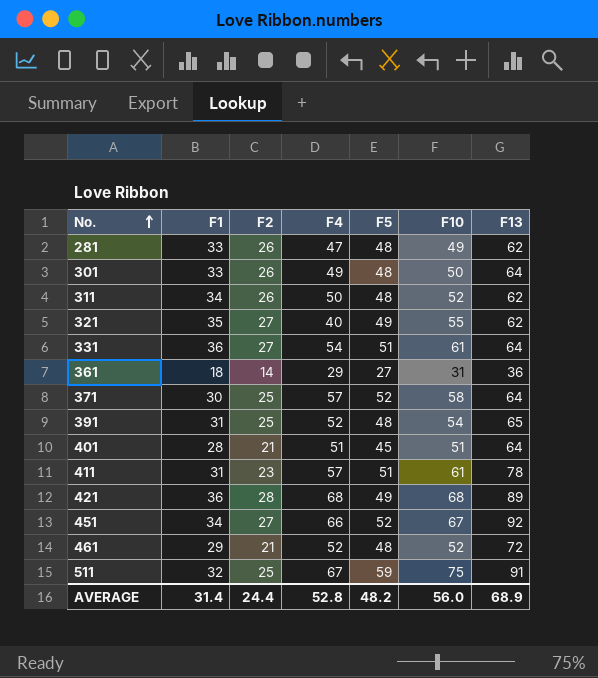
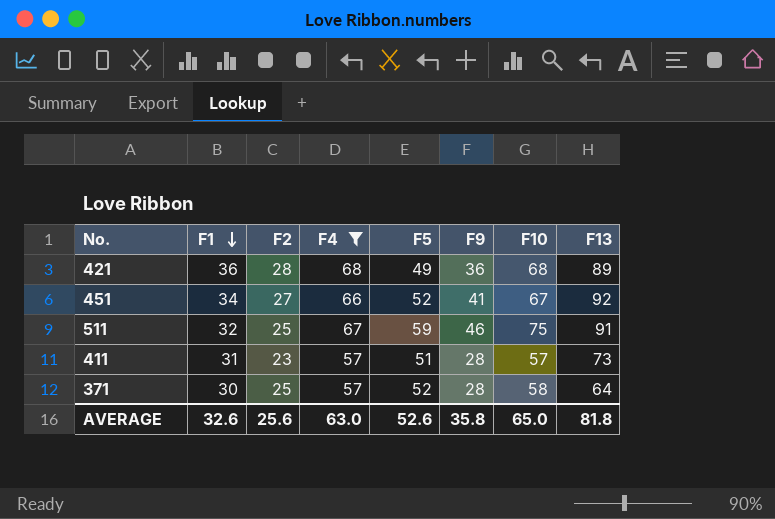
filter: none -> F4 >= 57
row order: No. ascending -> F1 descending
column F9 | position: none -> 6
411 | F10: 61 -> 57
411 | F13: 78 -> 73
AVERAGE | F1: 31.4 -> 32.6
AVERAGE | F2: 24.4 -> 25.6
AVERAGE | F4: 52.8 -> 63.0
AVERAGE | F5: 48.2 -> 52.6
AVERAGE | F10: 56.0 -> 65.0
AVERAGE | F13: 68.9 -> 81.8

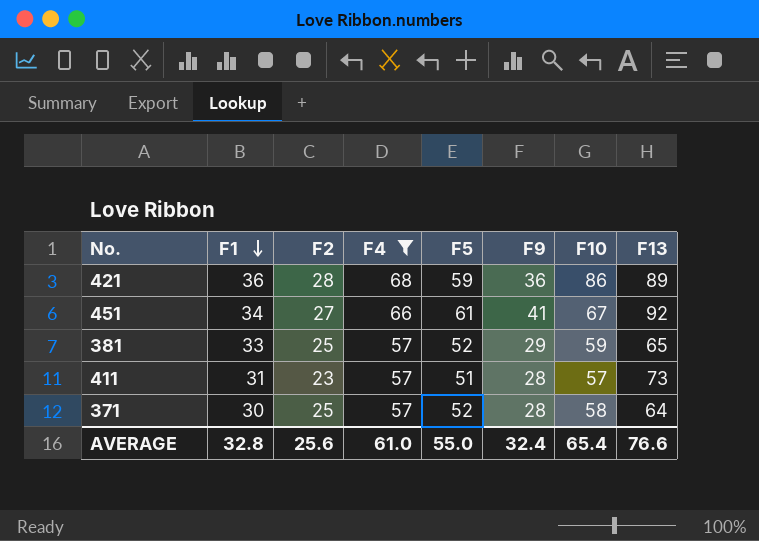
row 511: 32 | 25 | 67 | 59 | 46 | 75 | 91 -> none
421 | F5: 49 -> 59
421 | F10: 68 -> 86
451 | F5: 52 -> 61
row 381: none -> 33 | 25 | 57 | 52 | 29 | 59 | 65
AVERAGE | F1: 32.6 -> 32.8
AVERAGE | F4: 63.0 -> 61.0
AVERAGE | F5: 52.6 -> 55.0
AVERAGE | F9: 35.8 -> 32.4
AVERAGE | F10: 65.0 -> 65.4
AVERAGE | F13: 81.8 -> 76.6

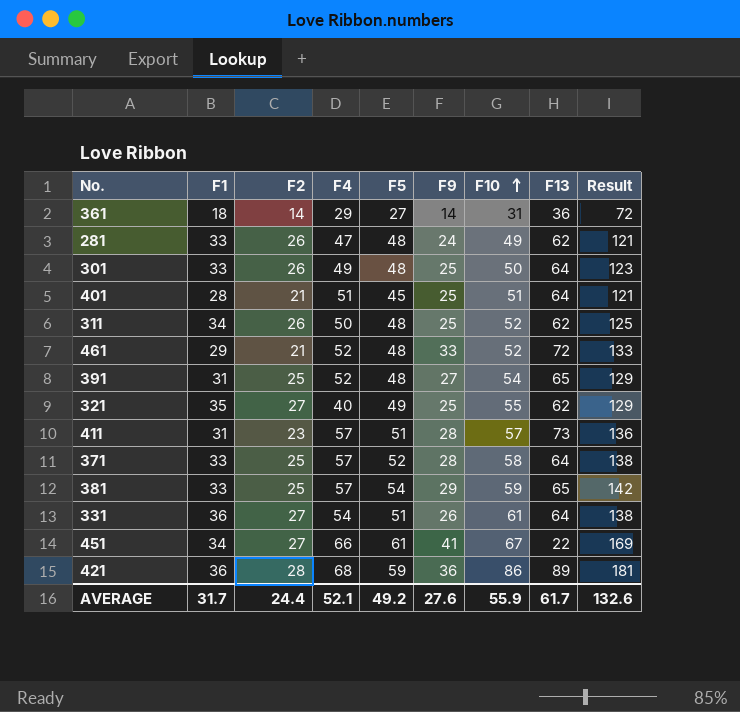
filter: F4 >= 57 -> none
row order: F1 descending -> F10 ascending
column Result | formula: none -> [F5] + [F9] + [F10]
371 | F1: 30 -> 33
381 | F5: 52 -> 54
451 | F13: 92 -> 22
AVERAGE | F1: 32.8 -> 31.7
AVERAGE | F2: 25.6 -> 24.4
AVERAGE | F4: 61.0 -> 52.1
AVERAGE | F5: 55.0 -> 49.2
AVERAGE | F9: 32.4 -> 27.6
AVERAGE | F10: 65.4 -> 55.9
AVERAGE | F13: 76.6 -> 61.7

